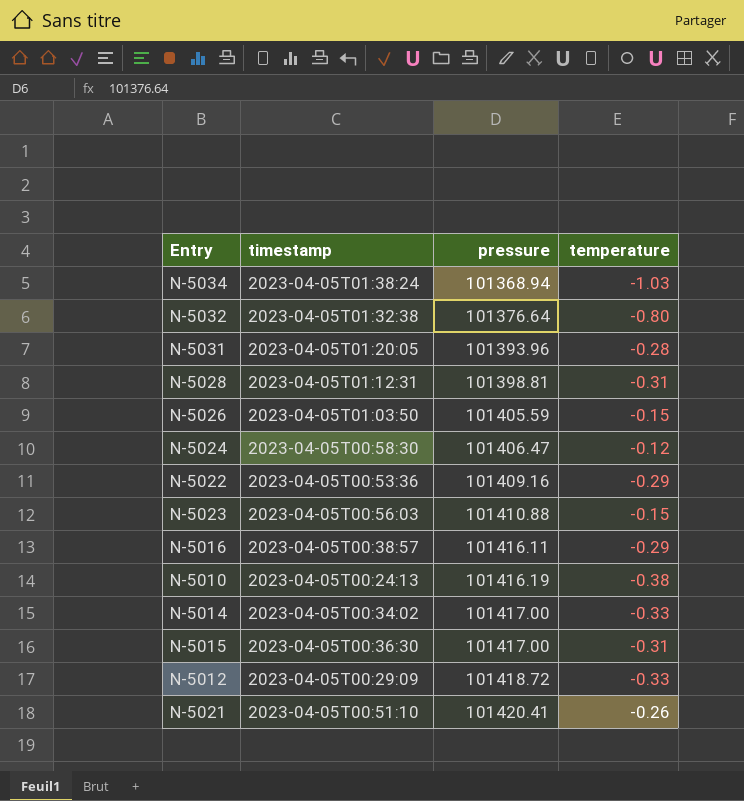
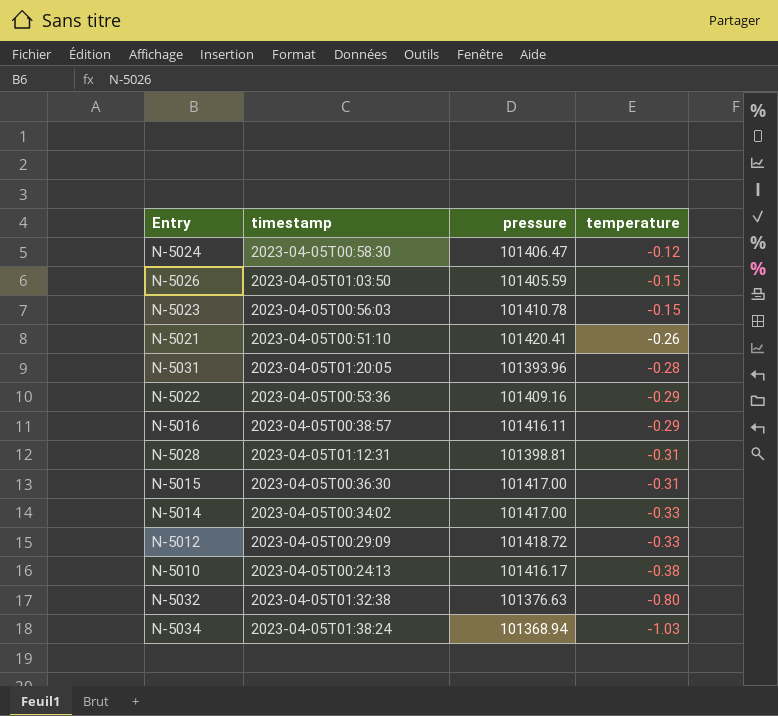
row order: pressure ascending -> temperature descending
N-5023 | pressure: 101410.88 -> 101410.78
N-5010 | pressure: 101416.19 -> 101416.17
N-5032 | pressure: 101376.64 -> 101376.63

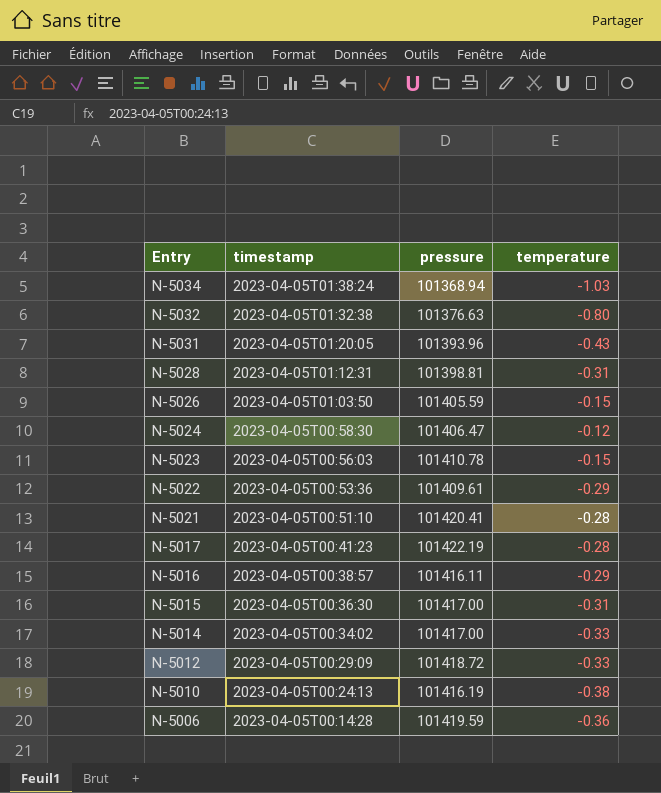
row order: temperature descending -> Entry descending
N-5031 | temperature: -0.28 -> -0.43
N-5022 | pressure: 101409.16 -> 101409.61
N-5021 | temperature: -0.26 -> -0.28
row N-5017: none -> 2023-04-05T00:41:23 | 101422.19 | -0.28
N-5010 | pressure: 101416.17 -> 101416.19
row N-5006: none -> 2023-04-05T00:14:28 | 101419.59 | -0.36

